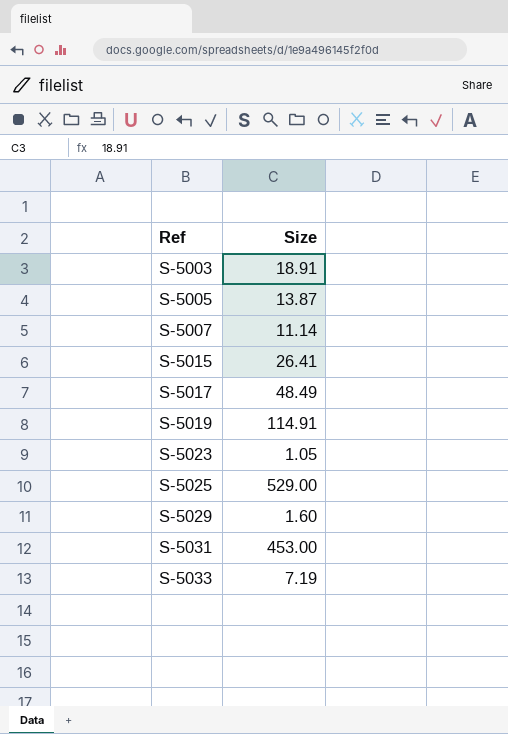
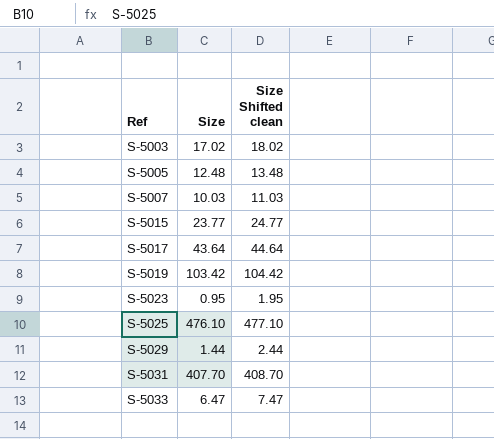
column Size Shifted clean | formula: none -> [Size] + 1
S-5003 | Size: 18.91 -> 17.02
S-5005 | Size: 13.87 -> 12.48
S-5007 | Size: 11.14 -> 10.03
S-5015 | Size: 26.41 -> 23.77
S-5017 | Size: 48.49 -> 43.64
S-5019 | Size: 114.91 -> 103.42
S-5023 | Size: 1.05 -> 0.95
S-5025 | Size: 529.00 -> 476.10
S-5029 | Size: 1.60 -> 1.44
S-5031 | Size: 453.00 -> 407.70
S-5033 | Size: 7.19 -> 6.47

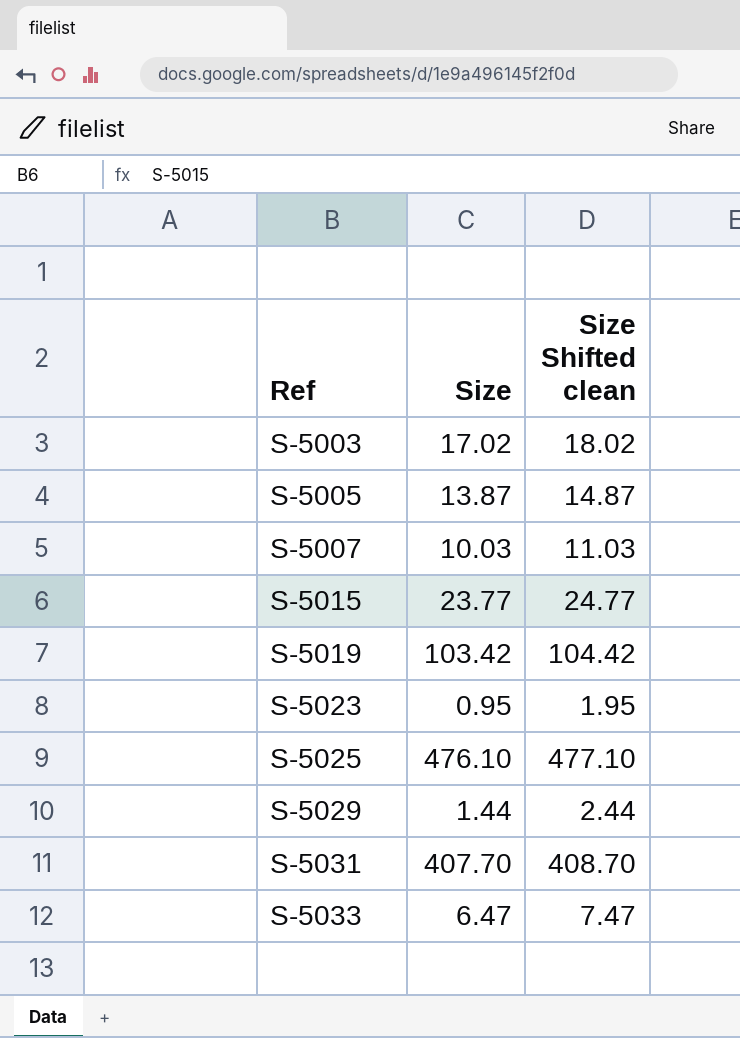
row S-5017: 43.64 | 44.64 -> none
S-5005 | Size: 12.48 -> 13.87
S-5005 | Size Shifted clean: 13.48 -> 14.87

